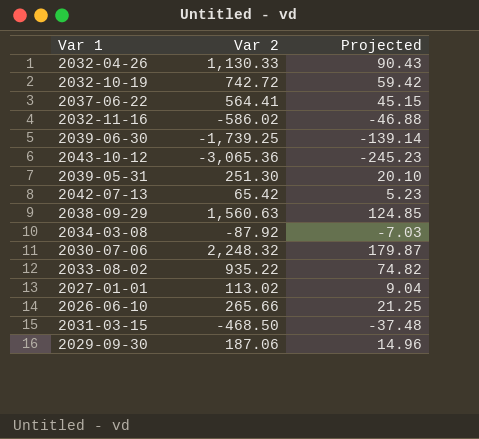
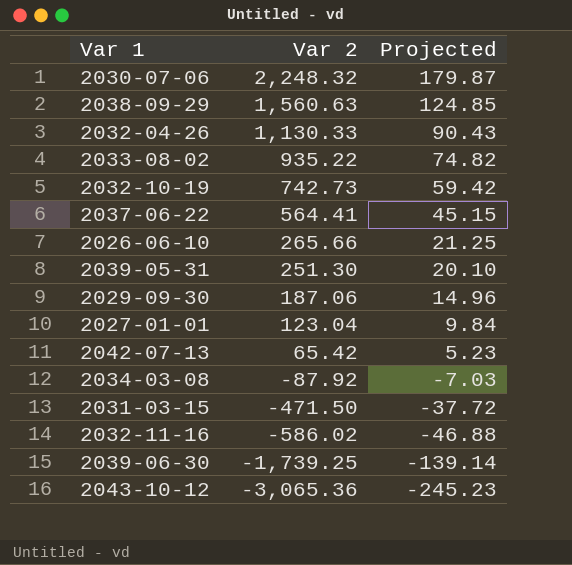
row order: none -> Var 2 descending
2032-10-19 | Var 2: 742.72 -> 742.73
2027-01-01 | Var 2: 113.02 -> 123.04
2027-01-01 | Projected: 9.04 -> 9.84
2031-03-15 | Var 2: -468.50 -> -471.50
2031-03-15 | Projected: -37.48 -> -37.72

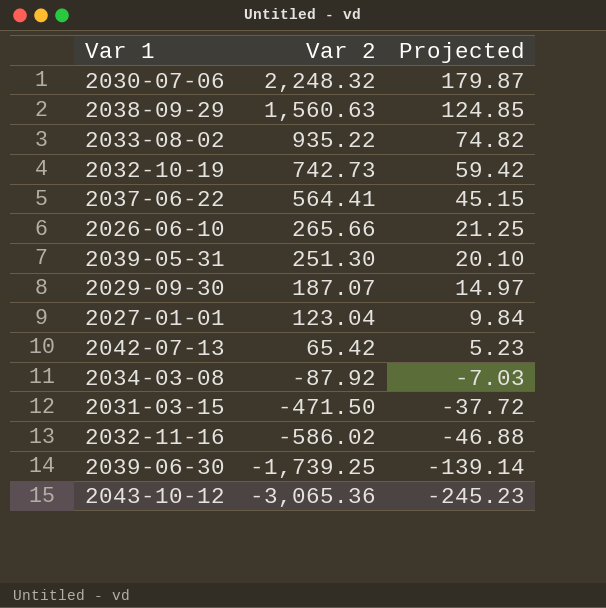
row 2032-04-26: 1,130.33 | 90.43 -> none
2029-09-30 | Var 2: 187.06 -> 187.07
2029-09-30 | Projected: 14.96 -> 14.97

